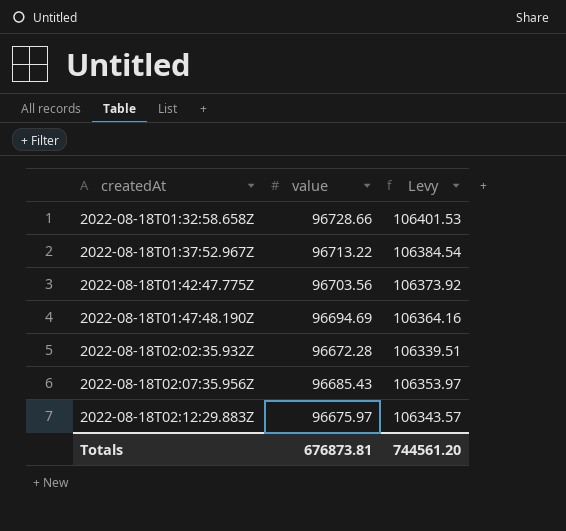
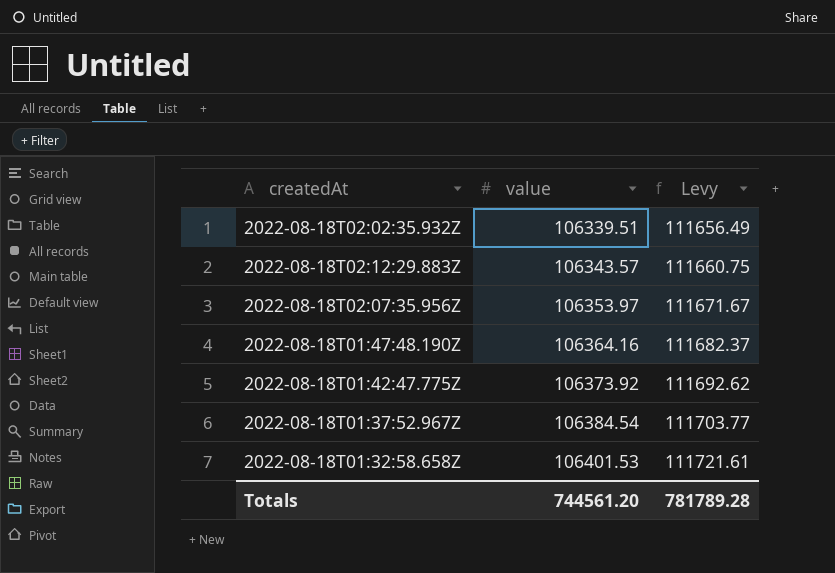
row order: createdAt ascending -> value ascending
column Levy | formula: [value] * 1.1 -> [value] * 1.05
2022-08-18T02:02:35.932Z | value: 96672.28 -> 106339.51
2022-08-18T02:12:29.883Z | value: 96675.97 -> 106343.57
2022-08-18T02:07:35.956Z | value: 96685.43 -> 106353.97
2022-08-18T01:47:48.190Z | value: 96694.69 -> 106364.16
2022-08-18T01:42:47.775Z | value: 96703.56 -> 106373.92
2022-08-18T01:37:52.967Z | value: 96713.22 -> 106384.54
2022-08-18T01:32:58.658Z | value: 96728.66 -> 106401.53
Totals | value: 676873.81 -> 744561.20
Totals | Levy: 744561.20 -> 781789.28

